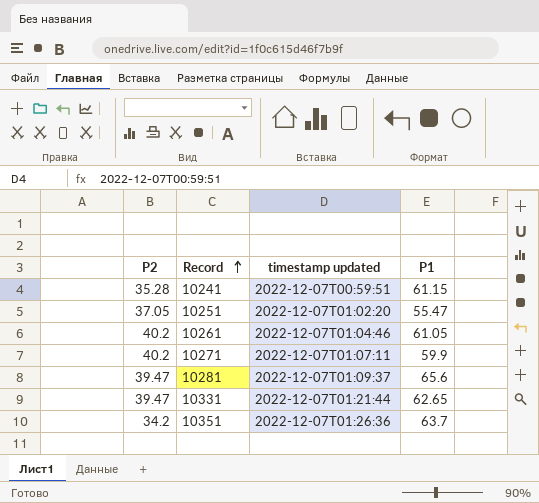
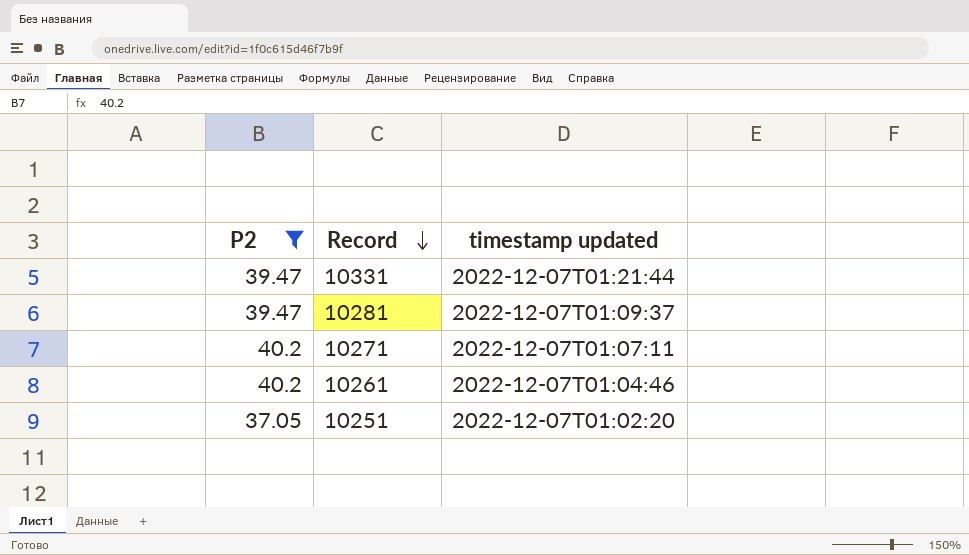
filter: none -> P2 >= 37.05
row order: Record ascending -> Record descending
column P1 | position: 4 -> none

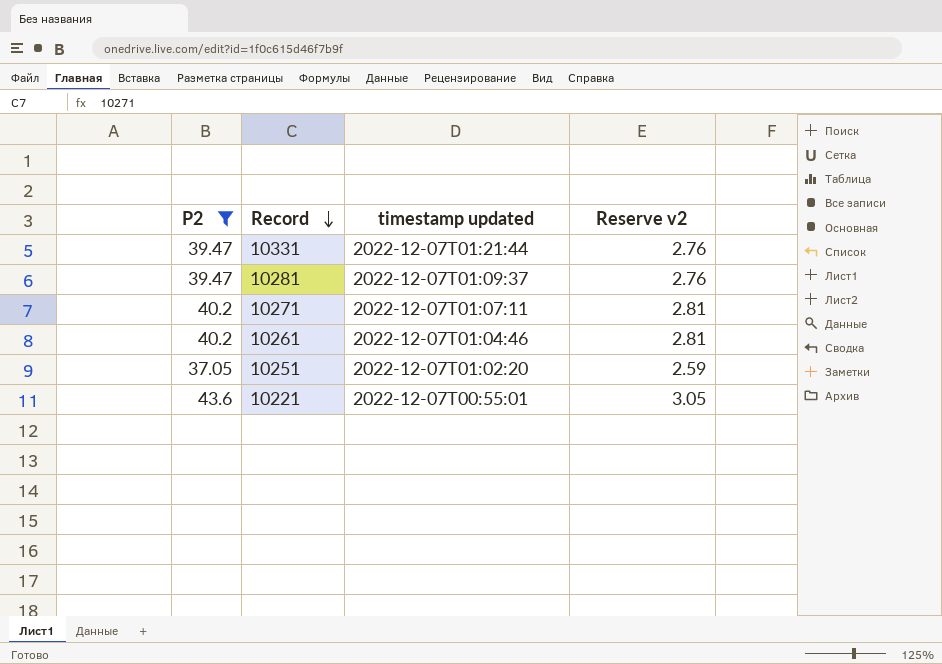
column Reserve v2 | formula: none -> [P2] * 0.07
row 10221: none -> 43.6 | 2022-12-07T00:55:01 | 3.05

